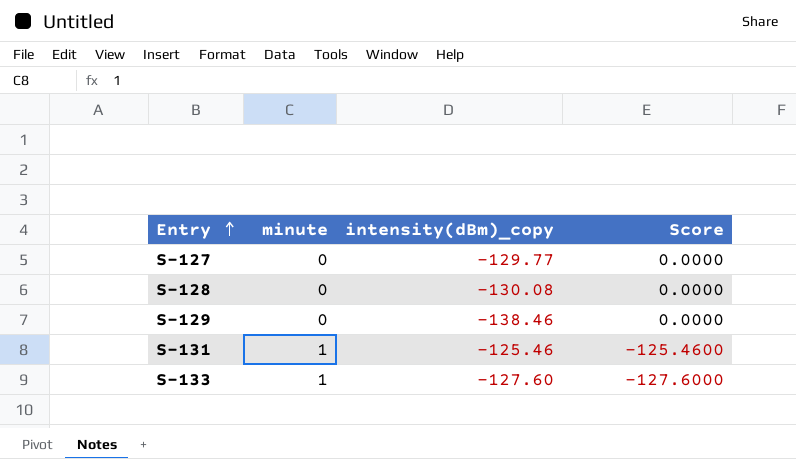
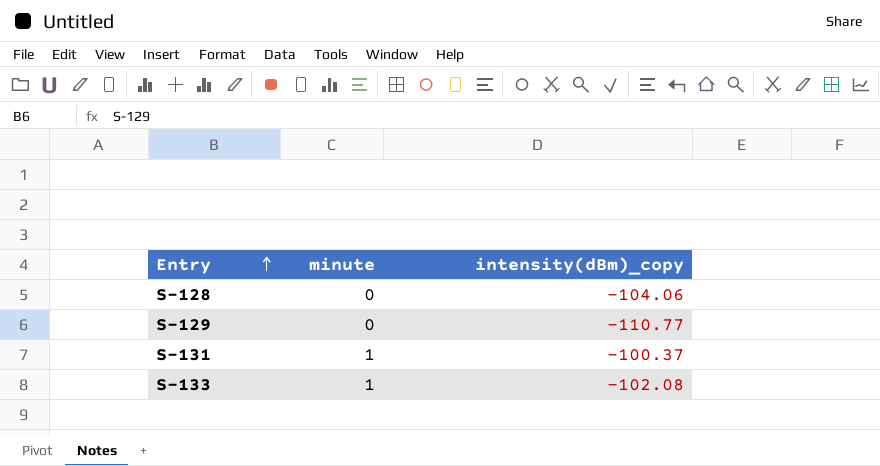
column Score | formula: [minute] * [intensity(dBm)_copy] -> none
row S-127: 0 | -129.77 | 0.0000 -> none
S-128 | intensity(dBm)_copy: -130.08 -> -104.06
S-129 | intensity(dBm)_copy: -138.46 -> -110.77
S-131 | intensity(dBm)_copy: -125.46 -> -100.37
S-133 | intensity(dBm)_copy: -127.60 -> -102.08

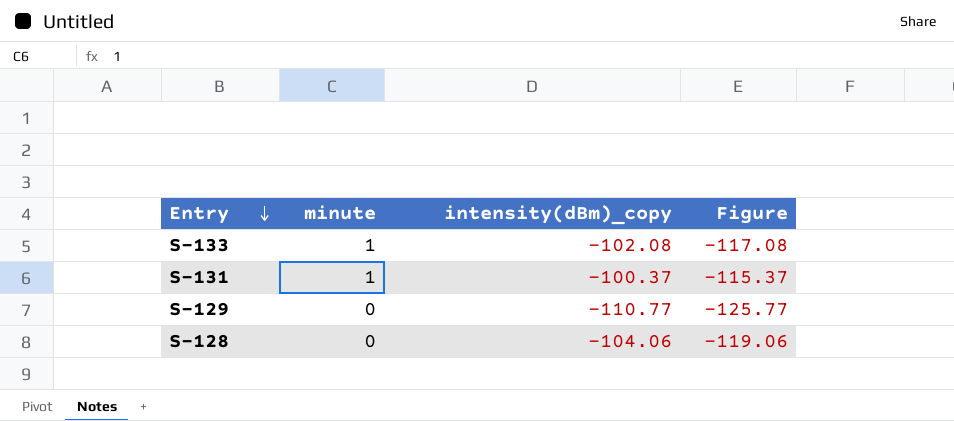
row order: Entry ascending -> Entry descending
column Figure | formula: none -> [intensity(dBm)_copy] - 15

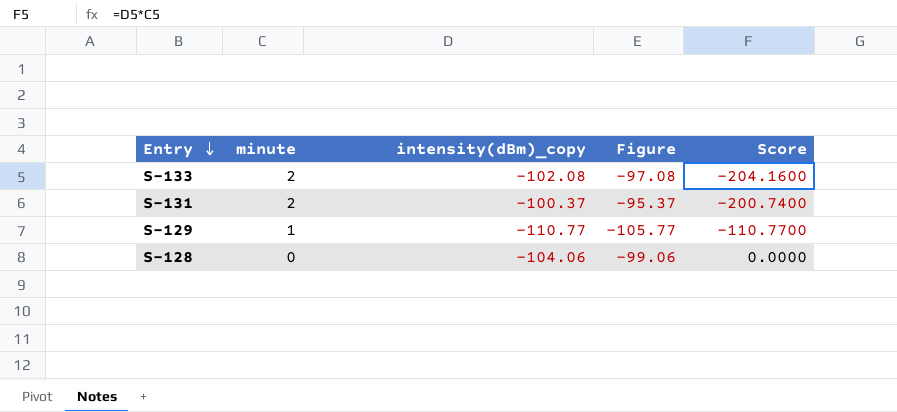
column Figure | formula: [intensity(dBm)_copy] - 15 -> [intensity(dBm)_copy] + 5
column Score | formula: none -> [minute] * [intensity(dBm)_copy]
S-133 | minute: 1 -> 2
S-131 | minute: 1 -> 2
S-129 | minute: 0 -> 1

